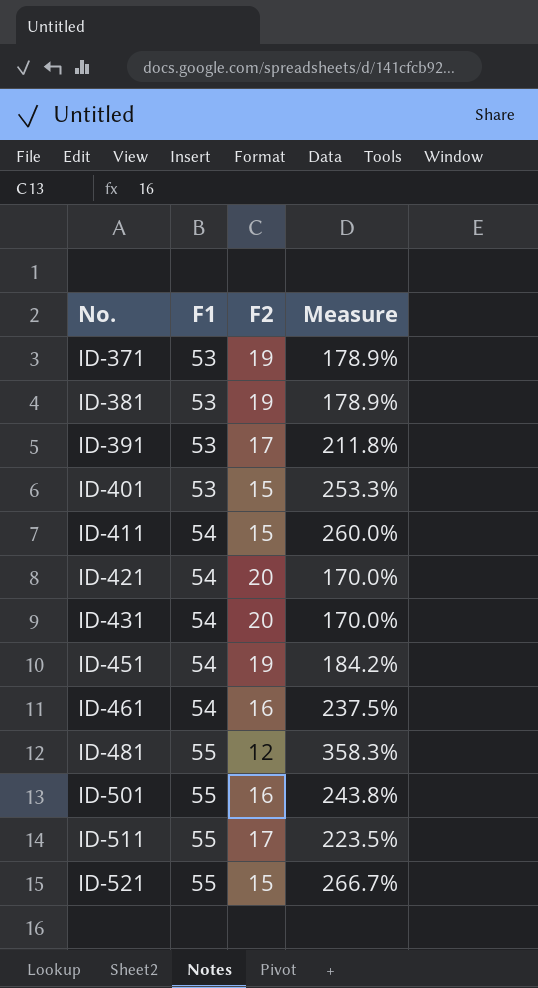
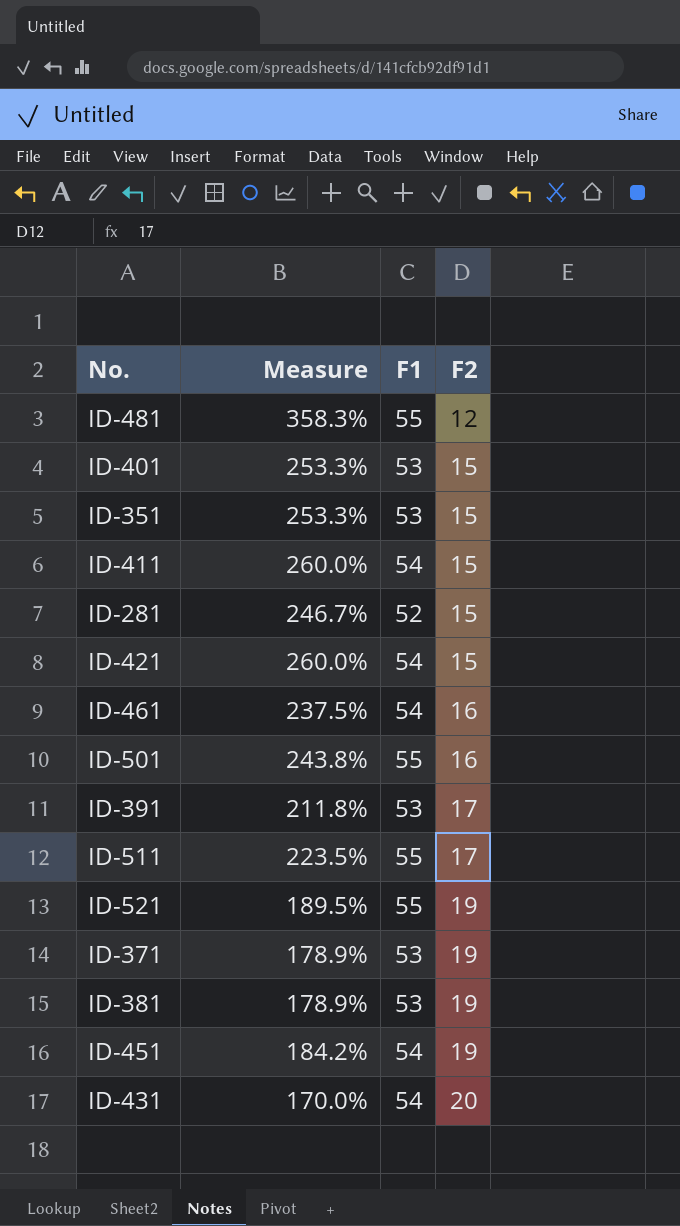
row order: No. ascending -> F2 ascending
column Measure | position: 4 -> 2
row ID-351: none -> 253.3% | 53 | 15
row ID-281: none -> 246.7% | 52 | 15
ID-421 | Measure: 170.0% -> 260.0%
ID-421 | F2: 20 -> 15
ID-521 | Measure: 266.7% -> 189.5%
ID-521 | F2: 15 -> 19

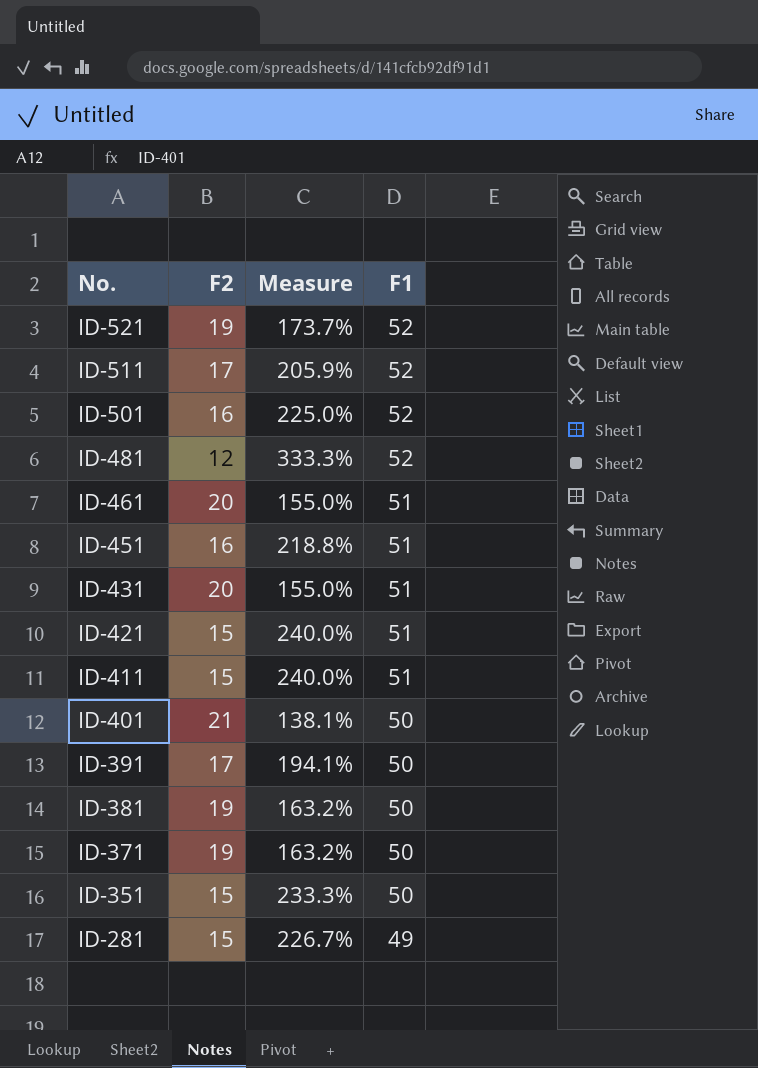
row order: F2 ascending -> No. descending
column F2 | position: 4 -> 2
ID-521 | Measure: 189.5% -> 173.7%
ID-521 | F1: 55 -> 52
ID-511 | Measure: 223.5% -> 205.9%
ID-511 | F1: 55 -> 52
ID-501 | Measure: 243.8% -> 225.0%
ID-501 | F1: 55 -> 52
ID-481 | Measure: 358.3% -> 333.3%
ID-481 | F1: 55 -> 52
ID-461 | F2: 16 -> 20
ID-461 | Measure: 237.5% -> 155.0%
ID-461 | F1: 54 -> 51
ID-451 | F2: 19 -> 16
ID-451 | Measure: 184.2% -> 218.8%
ID-451 | F1: 54 -> 51
ID-431 | Measure: 170.0% -> 155.0%
ID-431 | F1: 54 -> 51
ID-421 | Measure: 260.0% -> 240.0%
ID-421 | F1: 54 -> 51
ID-411 | Measure: 260.0% -> 240.0%
ID-411 | F1: 54 -> 51
ID-401 | F2: 15 -> 21
ID-401 | Measure: 253.3% -> 138.1%
ID-401 | F1: 53 -> 50
ID-391 | Measure: 211.8% -> 194.1%
ID-391 | F1: 53 -> 50
ID-381 | Measure: 178.9% -> 163.2%
ID-381 | F1: 53 -> 50
ID-371 | Measure: 178.9% -> 163.2%
ID-371 | F1: 53 -> 50
ID-351 | Measure: 253.3% -> 233.3%
ID-351 | F1: 53 -> 50
ID-281 | Measure: 246.7% -> 226.7%
ID-281 | F1: 52 -> 49

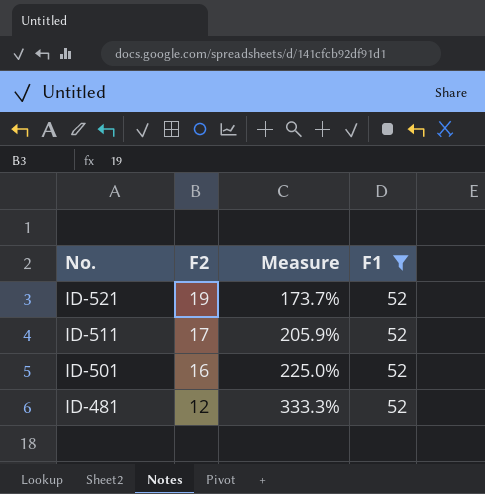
filter: none -> F1 = 52

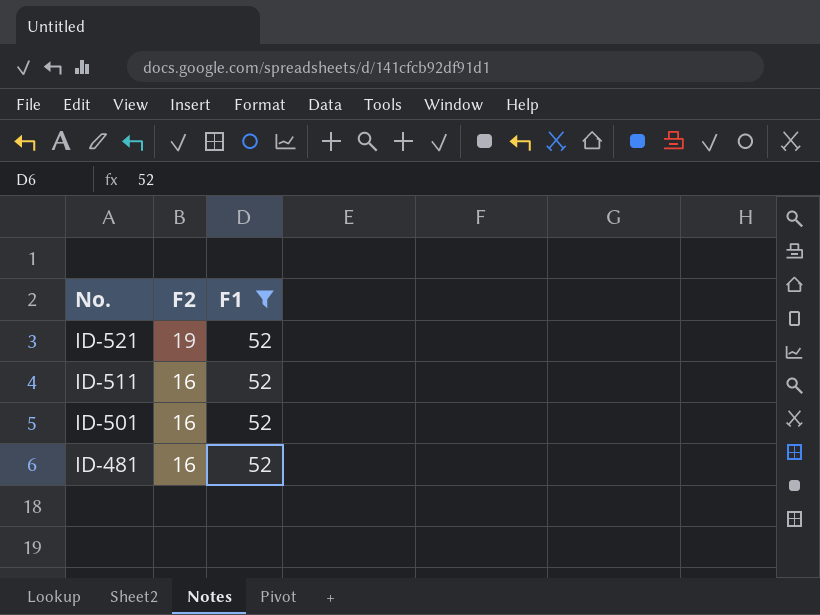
column Measure | formula: ([F1] - [F2]) / [F2] -> none
ID-511 | F2: 17 -> 16
ID-481 | F2: 12 -> 16

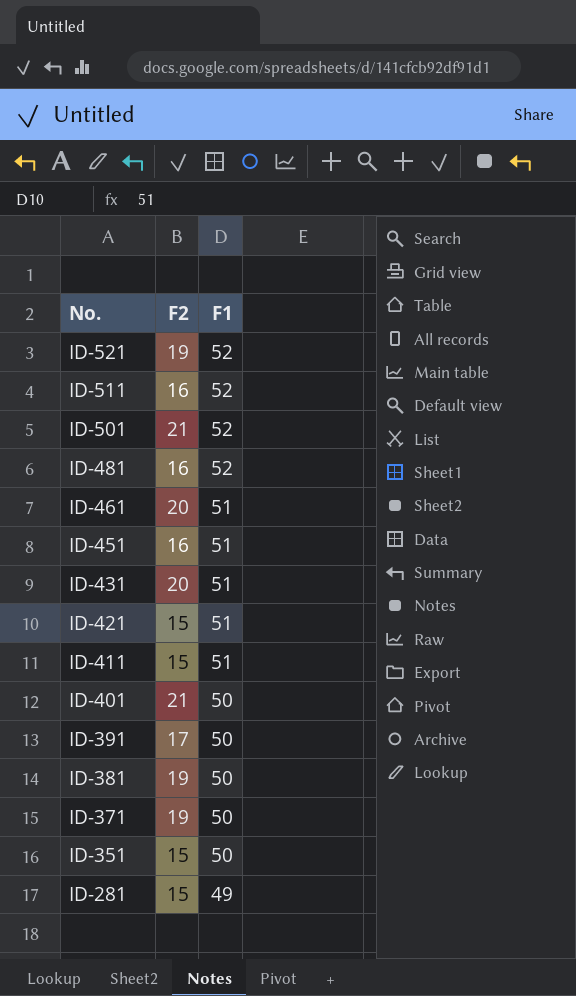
filter: F1 = 52 -> none
ID-501 | F2: 16 -> 21

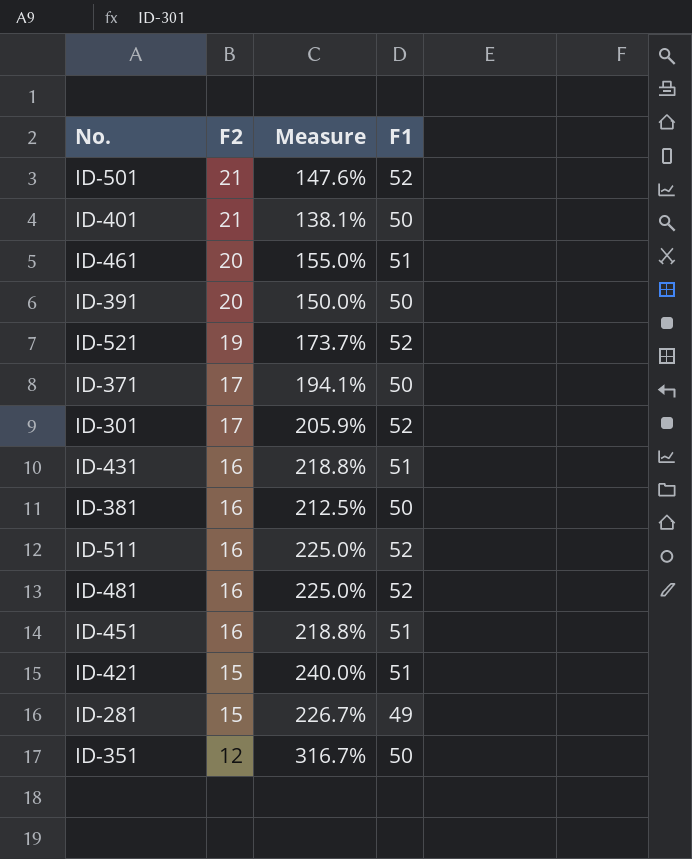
row order: No. descending -> F2 descending
column Measure | formula: none -> ([F1] - [F2]) / [F2]
row ID-411: 15 | 51 -> none
ID-391 | F2: 17 -> 20
ID-371 | F2: 19 -> 17
row ID-301: none -> 17 | 205.9% | 52
ID-431 | F2: 20 -> 16
ID-381 | F2: 19 -> 16
ID-351 | F2: 15 -> 12

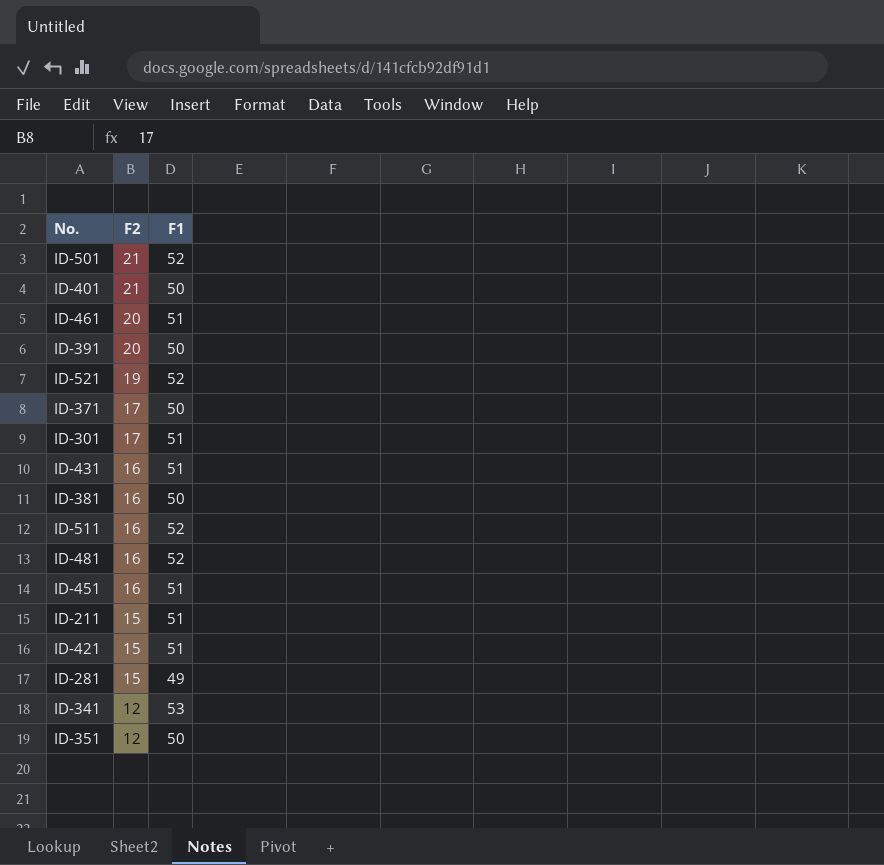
column Measure | formula: ([F1] - [F2]) / [F2] -> none
ID-301 | F1: 52 -> 51
row ID-211: none -> 15 | 51
row ID-341: none -> 12 | 53

